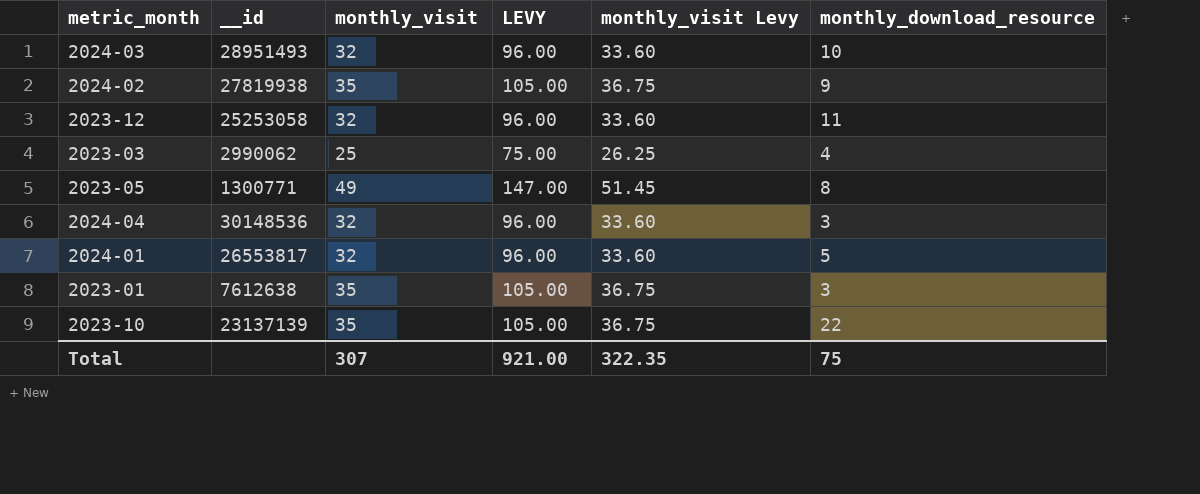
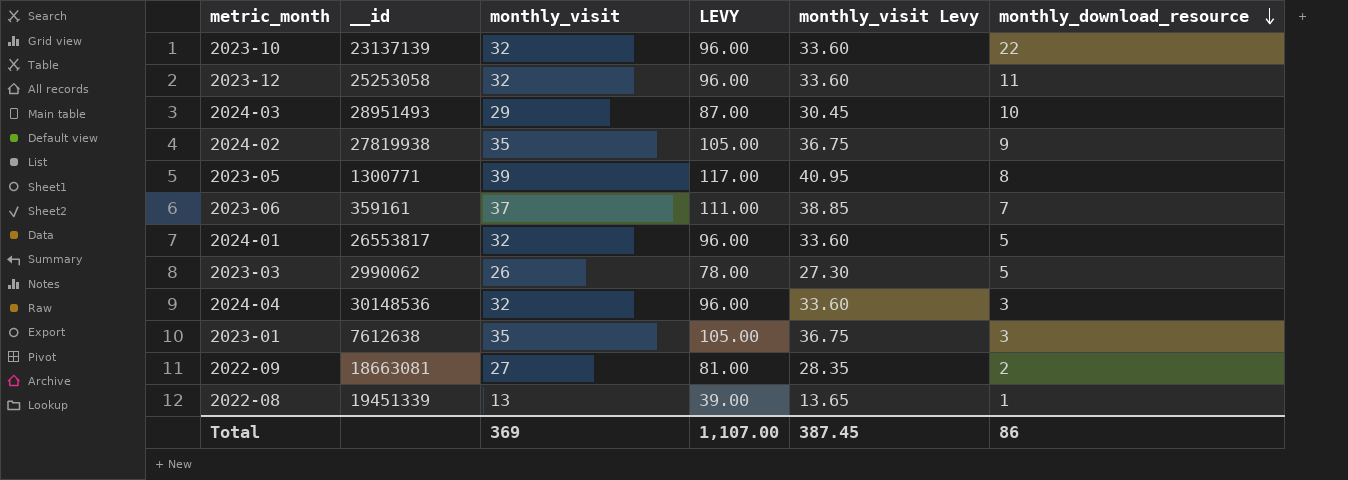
row order: none -> monthly_download_resource descending
2023-10 | monthly_visit: 35 -> 32
2023-10 | LEVY: 105.00 -> 96.00
2023-10 | monthly_visit Levy: 36.75 -> 33.60
2024-03 | monthly_visit: 32 -> 29
2024-03 | LEVY: 96.00 -> 87.00
2024-03 | monthly_visit Levy: 33.60 -> 30.45
2023-05 | monthly_visit: 49 -> 39
2023-05 | LEVY: 147.00 -> 117.00
2023-05 | monthly_visit Levy: 51.45 -> 40.95
row 2023-06: none -> 359161 | 37 | 111.00 | 38.85 | 7
2023-03 | monthly_visit: 25 -> 26
2023-03 | LEVY: 75.00 -> 78.00
2023-03 | monthly_visit Levy: 26.25 -> 27.30
2023-03 | monthly_download_resource: 4 -> 5
row 2022-09: none -> 18663081 | 27 | 81.00 | 28.35 | 2
row 2022-08: none -> 19451339 | 13 | 39.00 | 13.65 | 1
Total | monthly_visit: 307 -> 369
Total | LEVY: 921.00 -> 1,107.00
Total | monthly_visit Levy: 322.35 -> 387.45
Total | monthly_download_resource: 75 -> 86

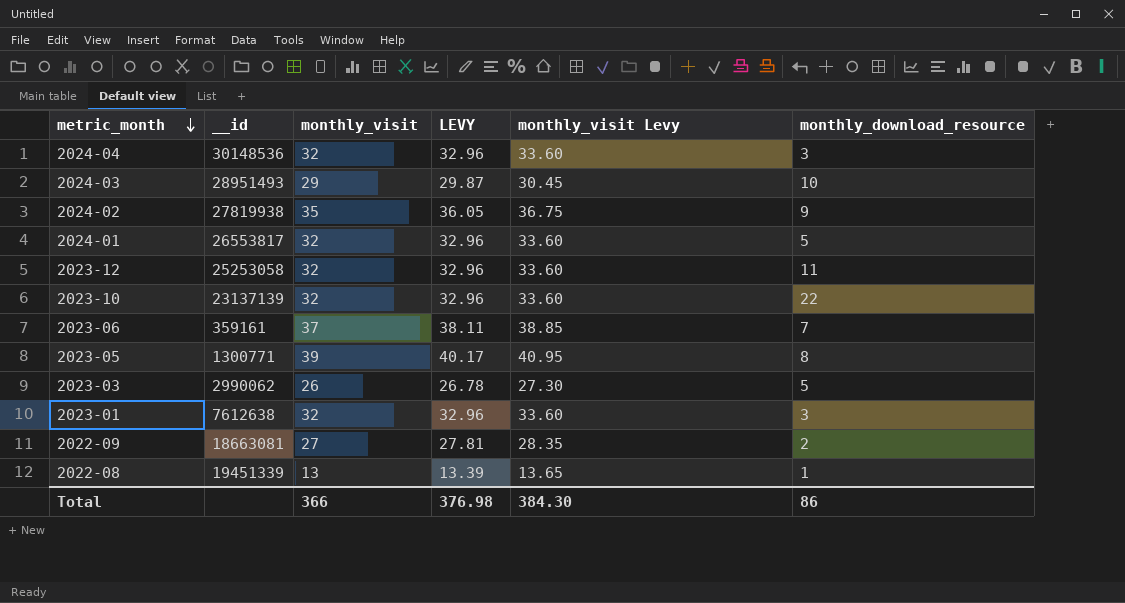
row order: monthly_download_resource descending -> metric_month descending
column LEVY | formula: [monthly_visit] * 3 -> [monthly_visit] * 1.03
2023-01 | monthly_visit: 35 -> 32
2023-01 | monthly_visit Levy: 36.75 -> 33.60
Total | monthly_visit: 369 -> 366
Total | LEVY: 1,107.00 -> 376.98
Total | monthly_visit Levy: 387.45 -> 384.30

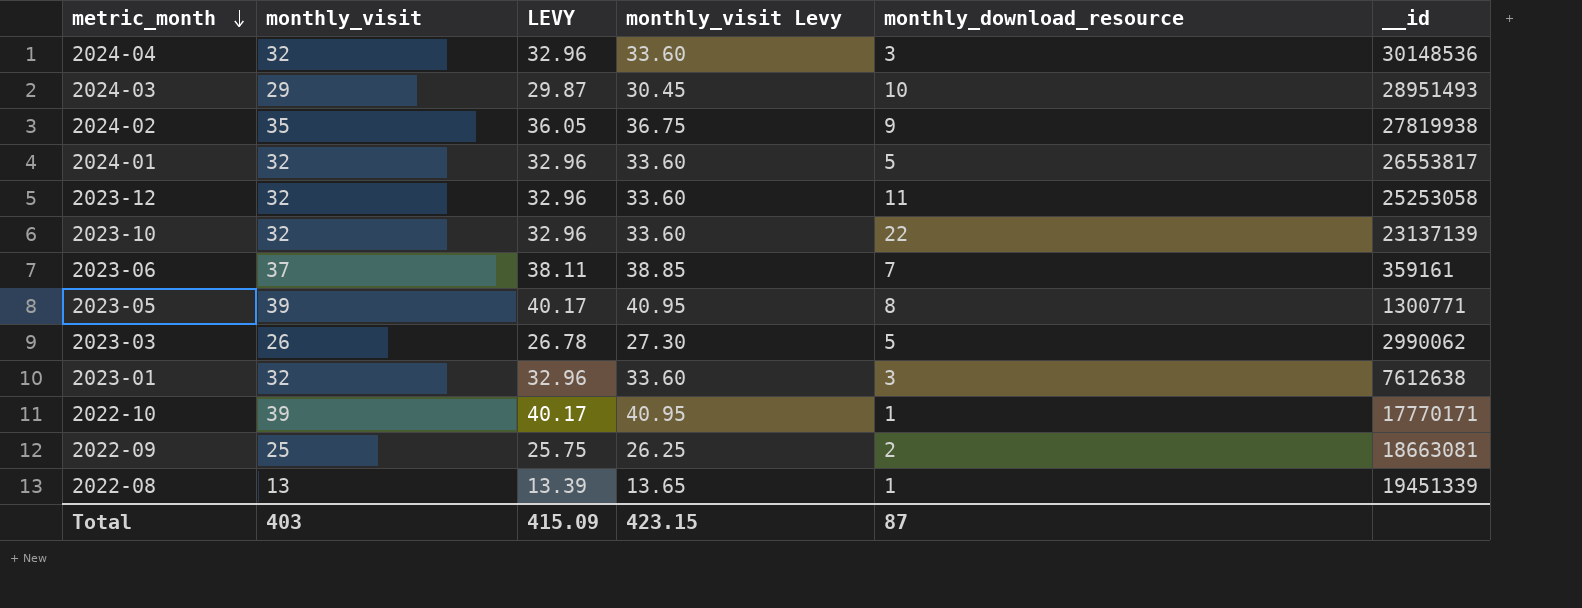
column __id | position: 2 -> 6
row 2022-10: none -> 39 | 40.17 | 40.95 | 1 | 17770171
2022-09 | monthly_visit: 27 -> 25
2022-09 | LEVY: 27.81 -> 25.75
2022-09 | monthly_visit Levy: 28.35 -> 26.25
Total | monthly_visit: 366 -> 403
Total | LEVY: 376.98 -> 415.09
Total | monthly_visit Levy: 384.30 -> 423.15
Total | monthly_download_resource: 86 -> 87

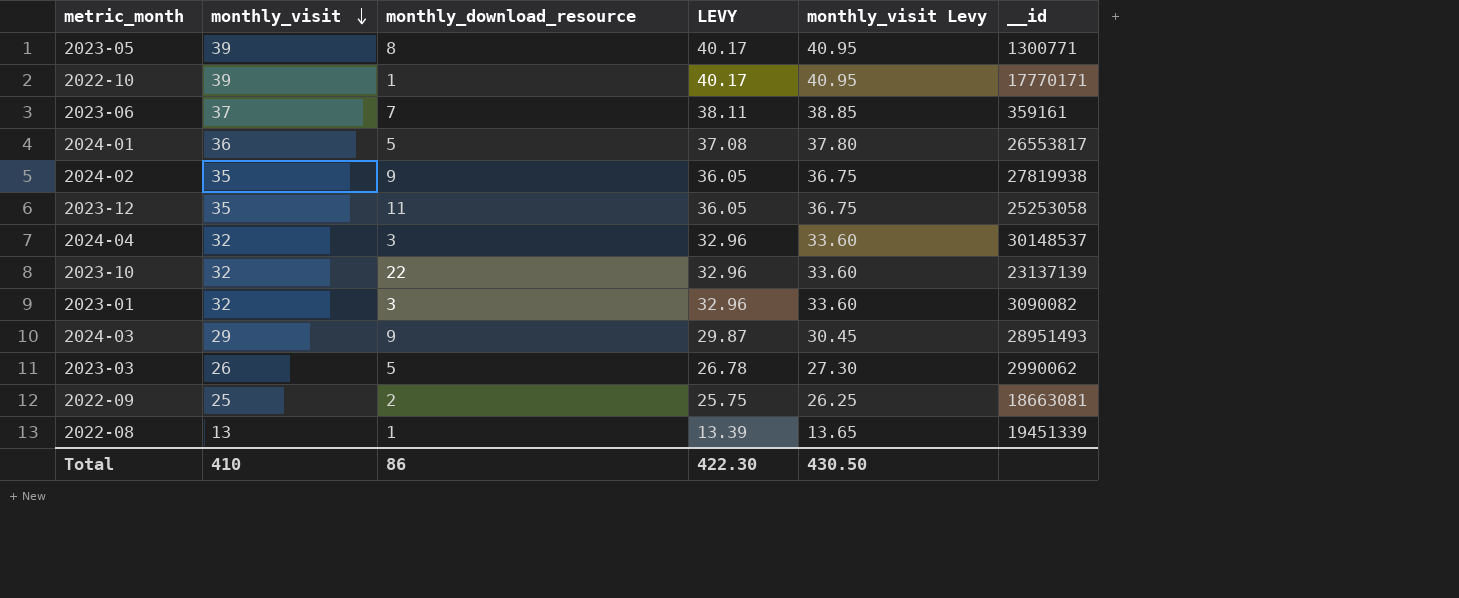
row order: metric_month descending -> monthly_visit descending
column monthly_download_resource | position: 5 -> 3
2024-01 | monthly_visit: 32 -> 36
2024-01 | LEVY: 32.96 -> 37.08
2024-01 | monthly_visit Levy: 33.60 -> 37.80
2023-12 | monthly_visit: 32 -> 35
2023-12 | LEVY: 32.96 -> 36.05
2023-12 | monthly_visit Levy: 33.60 -> 36.75
2024-04 | __id: 30148536 -> 30148537
2023-01 | __id: 7612638 -> 3090082
2024-03 | monthly_download_resource: 10 -> 9
Total | monthly_visit: 403 -> 410
Total | monthly_download_resource: 87 -> 86
Total | LEVY: 415.09 -> 422.30
Total | monthly_visit Levy: 423.15 -> 430.50

